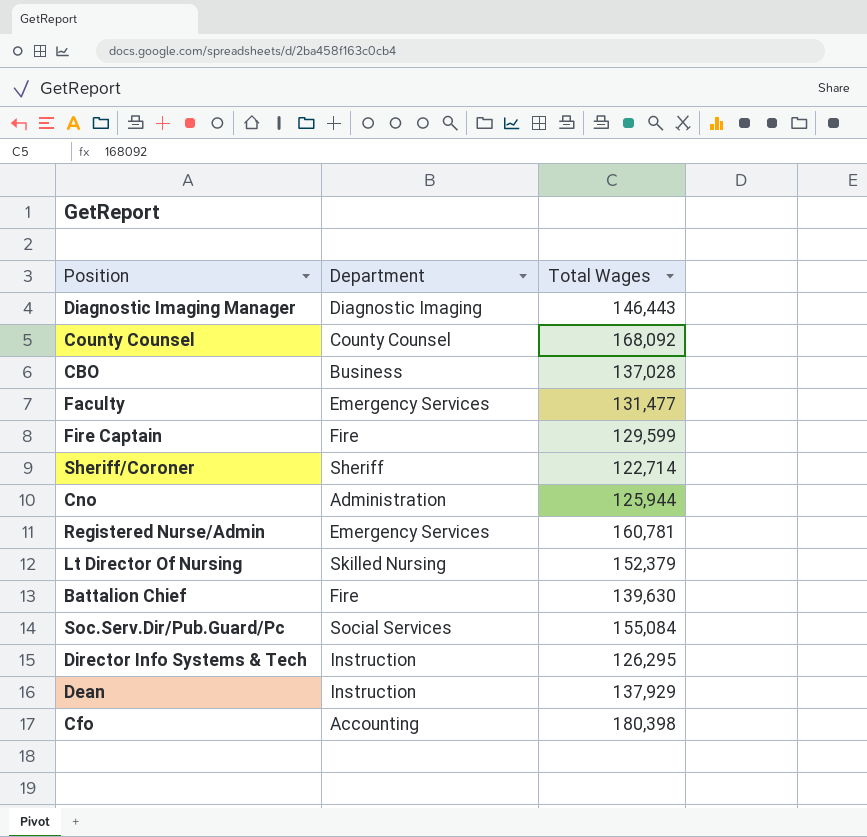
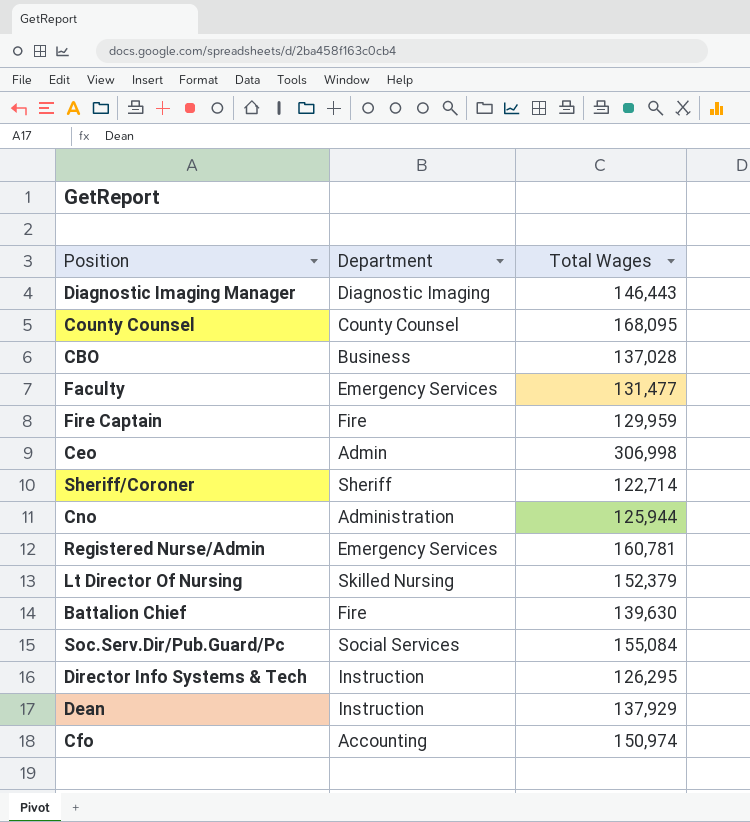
County Counsel | Total Wages: 168,092 -> 168,095
Fire Captain | Total Wages: 129,599 -> 129,959
row Ceo: none -> Admin | 306,998
Cfo | Total Wages: 180,398 -> 150,974

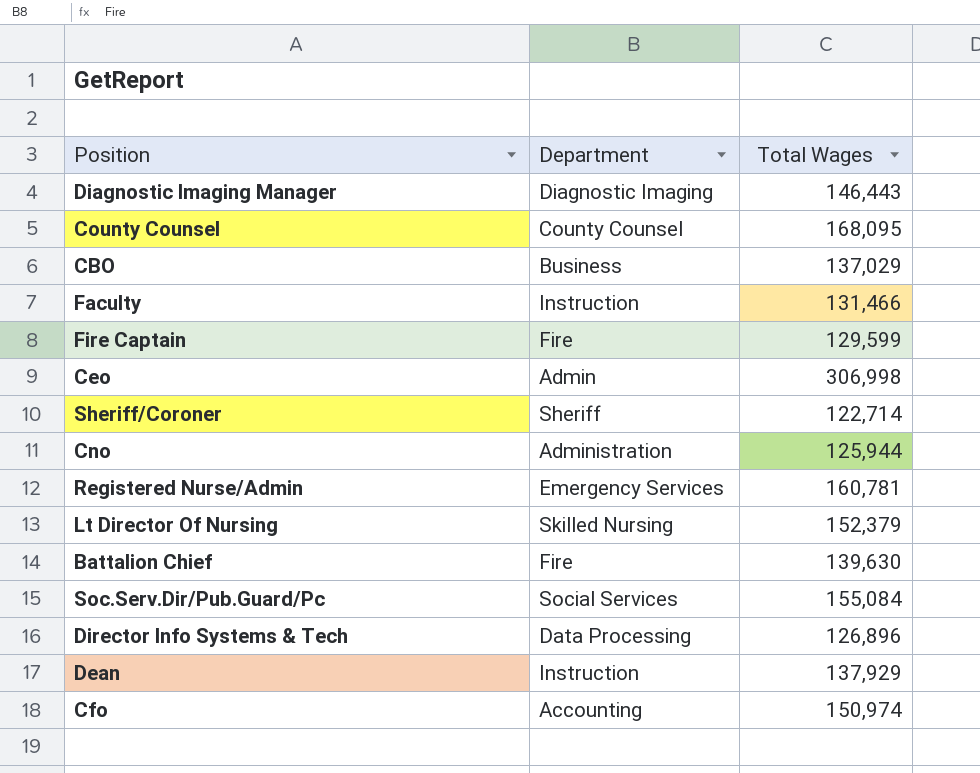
CBO | Total Wages: 137,028 -> 137,029
Faculty | Department: Emergency Services -> Instruction
Faculty | Total Wages: 131,477 -> 131,466
Fire Captain | Total Wages: 129,959 -> 129,599
Director Info Systems & Tech | Department: Instruction -> Data Processing
Director Info Systems & Tech | Total Wages: 126,295 -> 126,896

